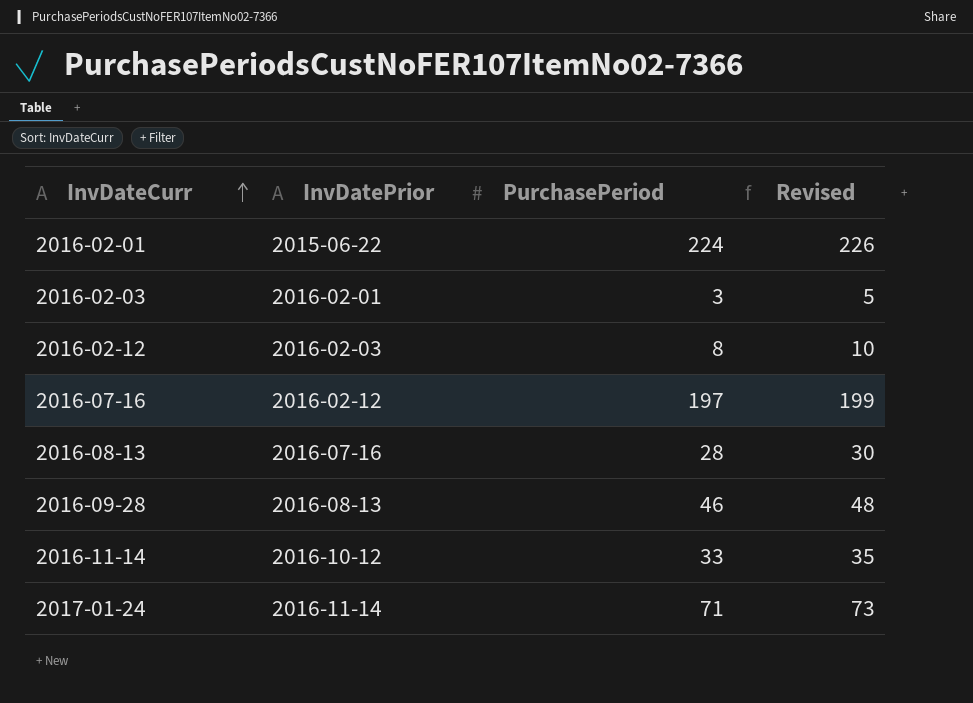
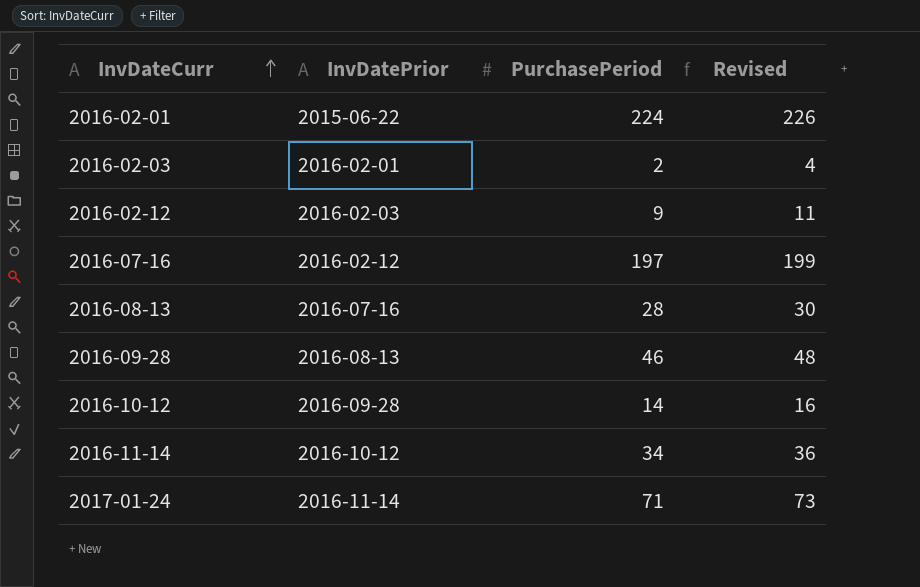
2016-02-03 | PurchasePeriod: 3 -> 2
2016-02-03 | Revised: 5 -> 4
2016-02-12 | PurchasePeriod: 8 -> 9
2016-02-12 | Revised: 10 -> 11
row 2016-10-12: none -> 2016-09-28 | 14 | 16
2016-11-14 | PurchasePeriod: 33 -> 34
2016-11-14 | Revised: 35 -> 36

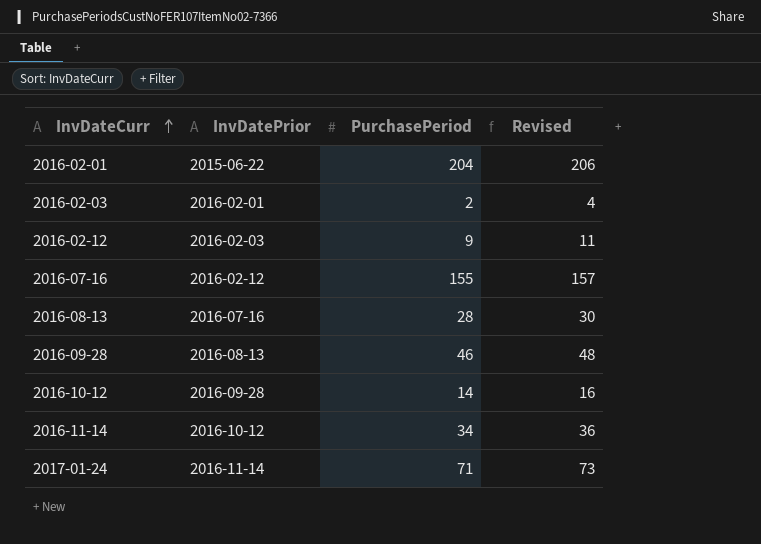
2016-02-01 | PurchasePeriod: 224 -> 204
2016-02-01 | Revised: 226 -> 206
2016-07-16 | PurchasePeriod: 197 -> 155
2016-07-16 | Revised: 199 -> 157

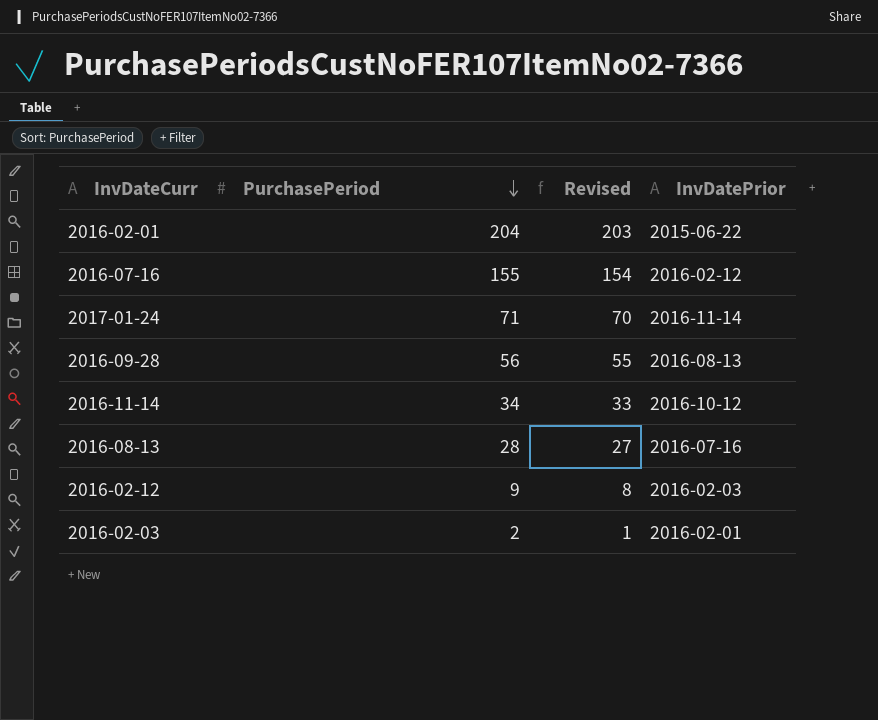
row order: InvDateCurr ascending -> PurchasePeriod descending
column Revised | formula: [PurchasePeriod] + 2 -> [PurchasePeriod] - 1
column InvDatePrior | position: 2 -> 4
row 2016-10-12: 2016-09-28 | 14 | 16 -> none
2016-09-28 | PurchasePeriod: 46 -> 56

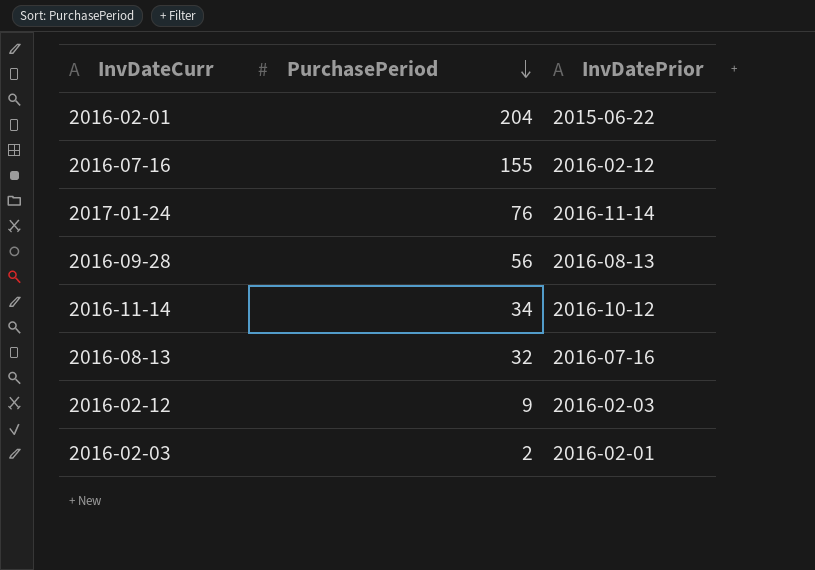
column Revised | formula: [PurchasePeriod] - 1 -> none
2017-01-24 | PurchasePeriod: 71 -> 76
2016-08-13 | PurchasePeriod: 28 -> 32

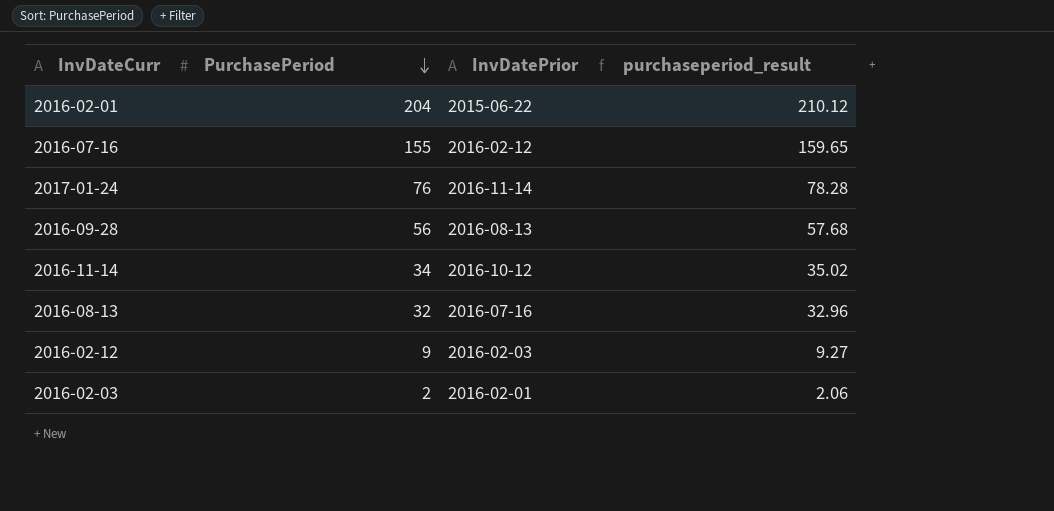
column purchaseperiod_result | formula: none -> [PurchasePeriod] * 1.03

